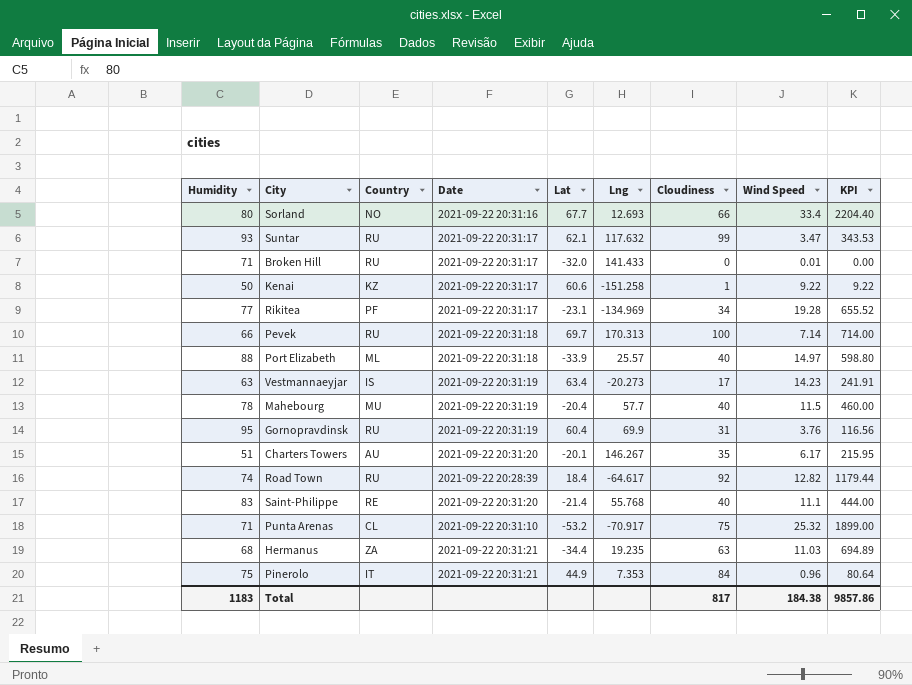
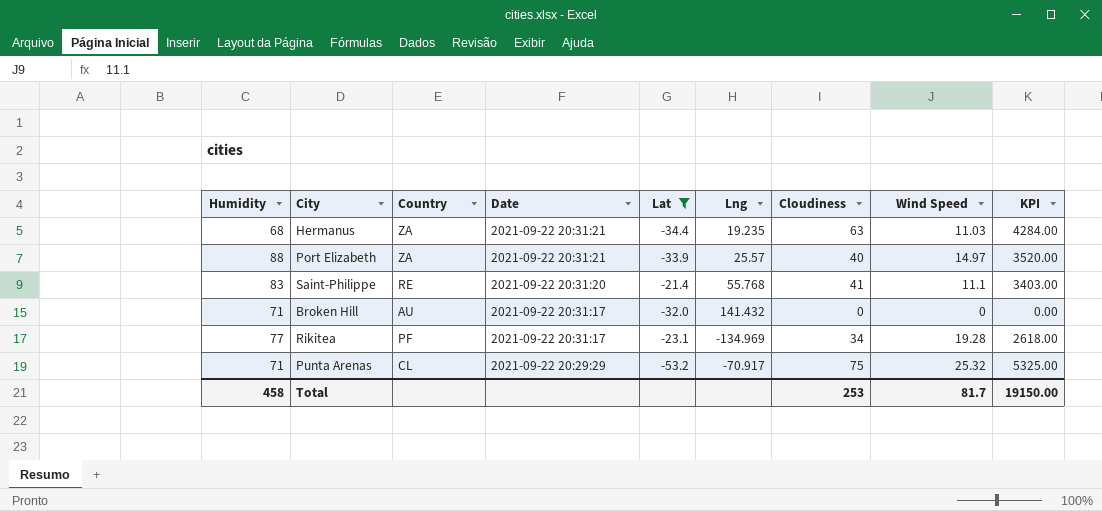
filter: none -> Lat <= -21.4
row order: none -> Date descending
column KPI | formula: [Cloudiness] * [Wind Speed] -> [Humidity] * [Cloudiness]
Port Elizabeth | Country: ML -> ZA
Port Elizabeth | Date: 2021-09-22 20:31:18 -> 2021-09-22 20:31:21
Saint-Philippe | Cloudiness: 40 -> 41
Broken Hill | Country: RU -> AU
Broken Hill | Lng: 141.433 -> 141.432
Broken Hill | Wind Speed: 0.01 -> 0
Punta Arenas | Date: 2021-09-22 20:31:10 -> 2021-09-22 20:29:29
Total | Humidity: 1183 -> 458
Total | Cloudiness: 817 -> 253
Total | Wind Speed: 184.38 -> 81.7
Total | KPI: 9857.86 -> 19150.00

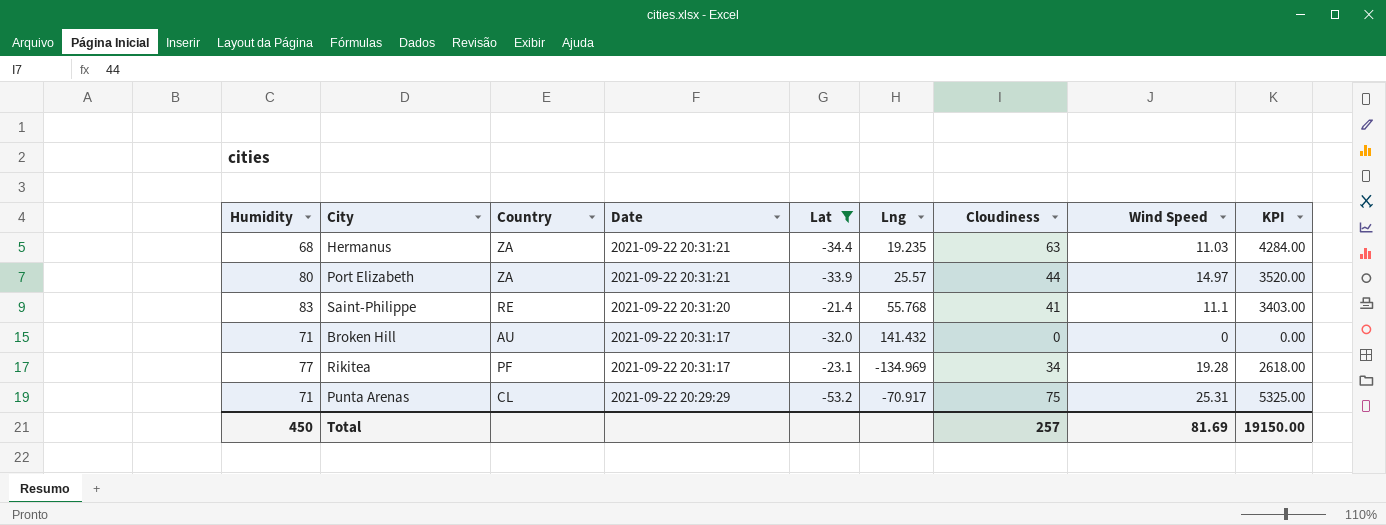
Port Elizabeth | Humidity: 88 -> 80
Port Elizabeth | Cloudiness: 40 -> 44
Punta Arenas | Wind Speed: 25.32 -> 25.31
Total | Humidity: 458 -> 450
Total | Cloudiness: 253 -> 257
Total | Wind Speed: 81.7 -> 81.69

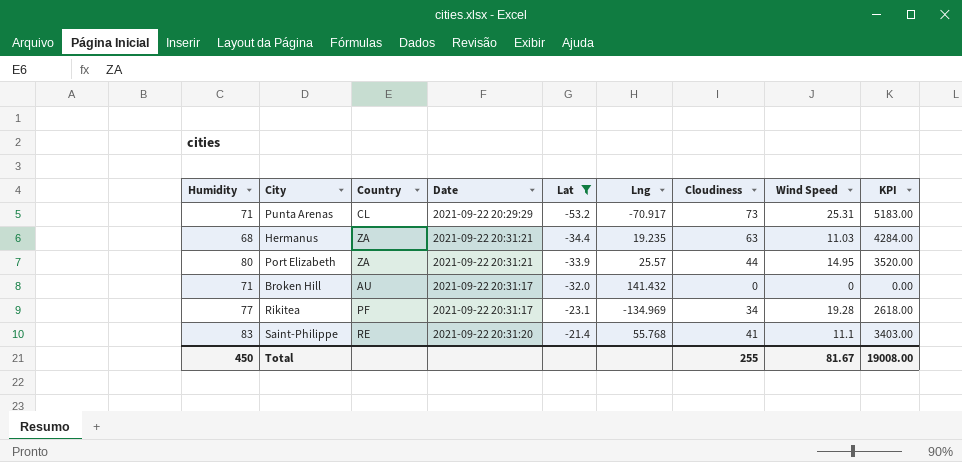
row order: Date descending -> Lat ascending
Punta Arenas | Cloudiness: 75 -> 73
Punta Arenas | KPI: 5325.00 -> 5183.00
Port Elizabeth | Wind Speed: 14.97 -> 14.95
Total | Cloudiness: 257 -> 255
Total | Wind Speed: 81.69 -> 81.67
Total | KPI: 19150.00 -> 19008.00

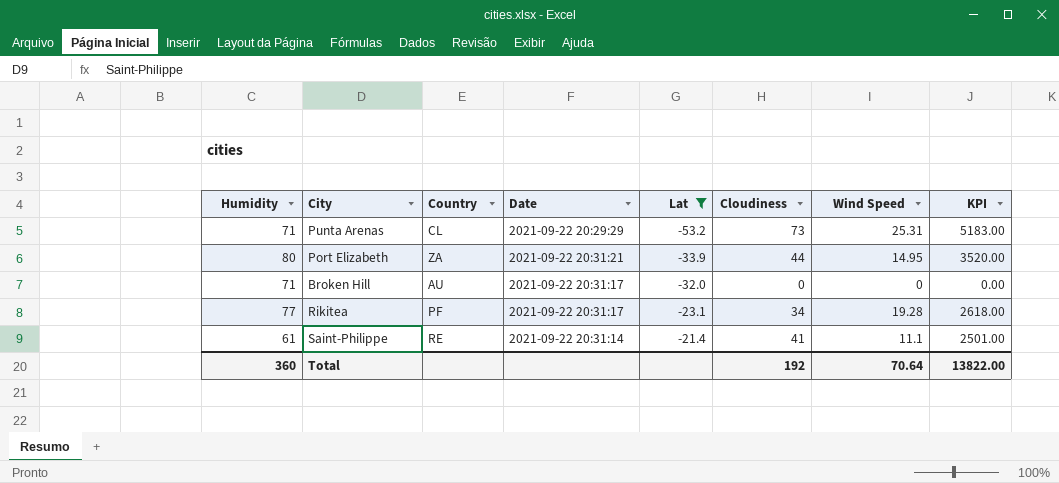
column Lng | position: 6 -> none
row Hermanus: 68 | ZA | 2021-09-22 20:31:21 | -34.4 | 19.235 | 63 | 11.03 | 4284.00 -> none
Saint-Philippe | Humidity: 83 -> 61
Saint-Philippe | Date: 2021-09-22 20:31:20 -> 2021-09-22 20:31:14
Saint-Philippe | KPI: 3403.00 -> 2501.00
Total | Humidity: 450 -> 360
Total | Cloudiness: 255 -> 192
Total | Wind Speed: 81.67 -> 70.64
Total | KPI: 19008.00 -> 13822.00

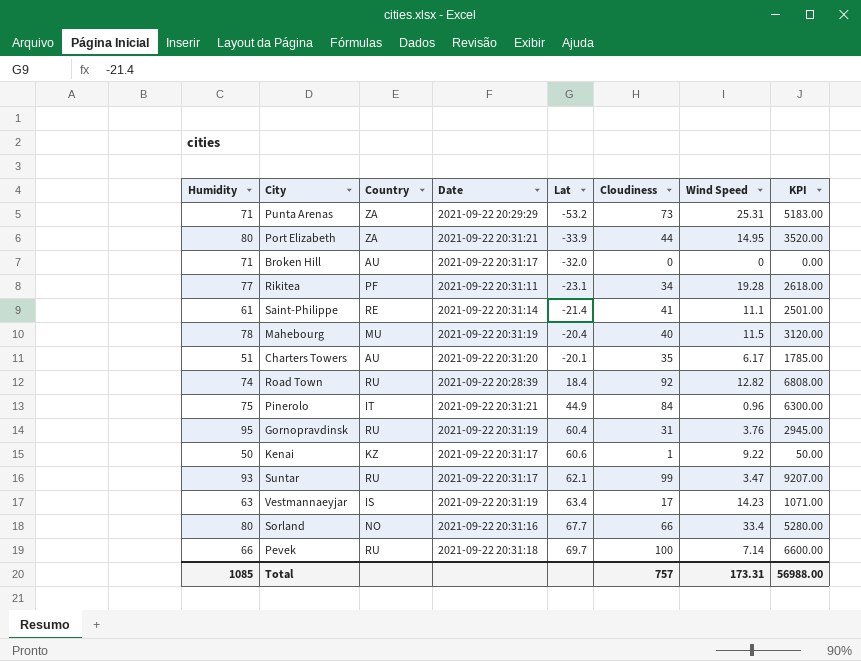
filter: Lat <= -21.4 -> none
Punta Arenas | Country: CL -> ZA
Rikitea | Date: 2021-09-22 20:31:17 -> 2021-09-22 20:31:11
Total | Humidity: 360 -> 1085
Total | Cloudiness: 192 -> 757
Total | Wind Speed: 70.64 -> 173.31
Total | KPI: 13822.00 -> 56988.00

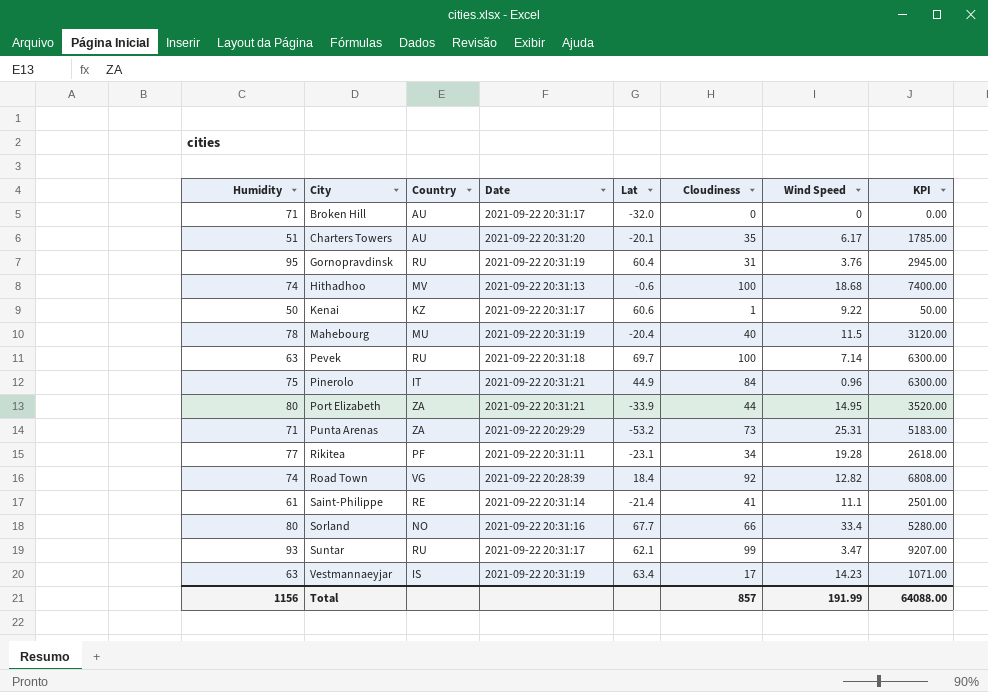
row order: Lat ascending -> City ascending
row Hithadhoo: none -> 74 | MV | 2021-09-22 20:31:13 | -0.6 | 100 | 18.68 | 7400.00
Pevek | Humidity: 66 -> 63
Pevek | KPI: 6600.00 -> 6300.00
Road Town | Country: RU -> VG
Total | Humidity: 1085 -> 1156
Total | Cloudiness: 757 -> 857
Total | Wind Speed: 173.31 -> 191.99
Total | KPI: 56988.00 -> 64088.00

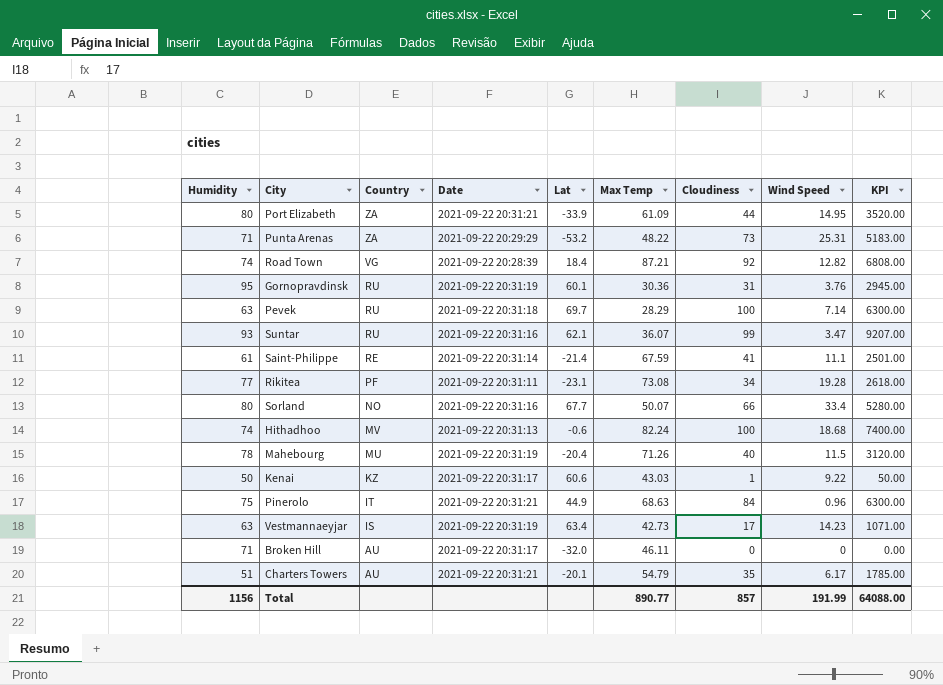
row order: City ascending -> Country descending
column Max Temp | position: none -> 6
Gornopravdinsk | Lat: 60.4 -> 60.1
Suntar | Date: 2021-09-22 20:31:17 -> 2021-09-22 20:31:16
Charters Towers | Date: 2021-09-22 20:31:20 -> 2021-09-22 20:31:21

